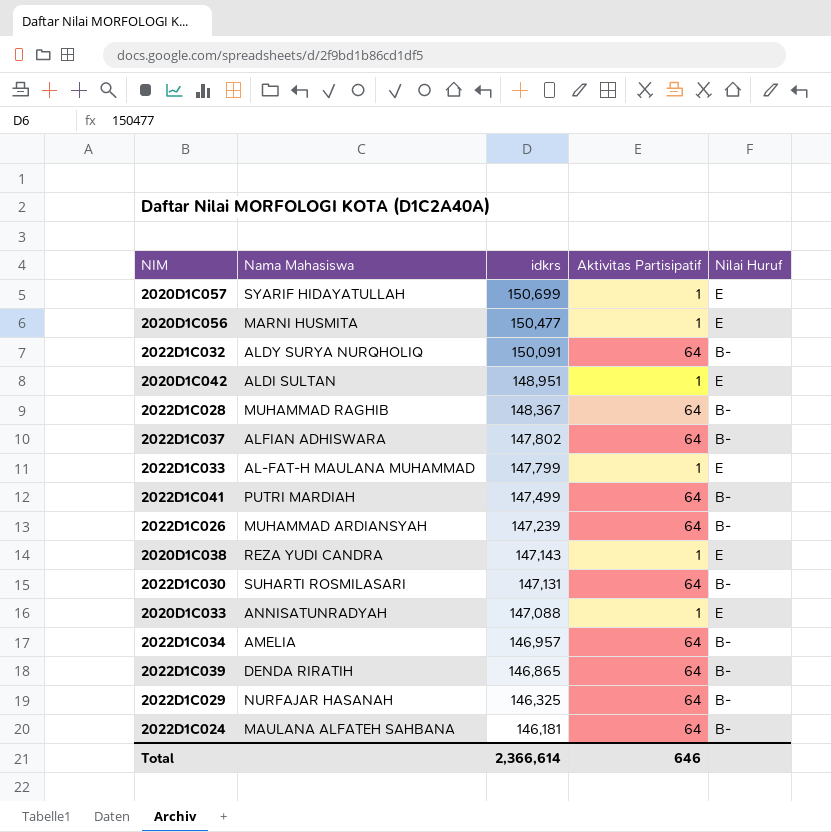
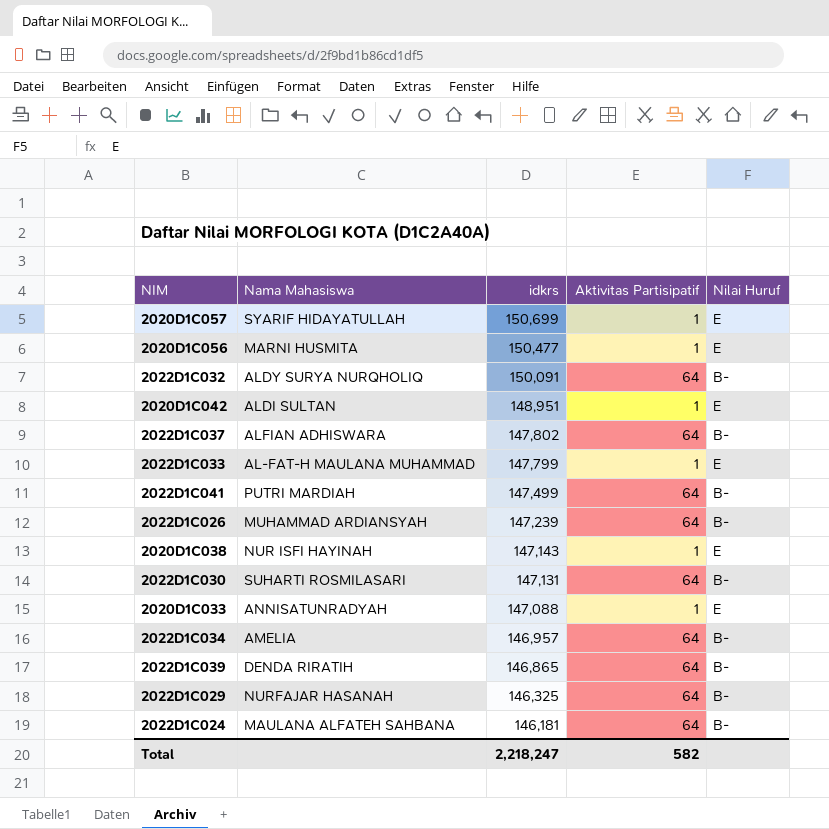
row 2022D1C028: MUHAMMAD RAGHIB | 148,367 | 64 | B- -> none
2020D1C038 | Nama Mahasiswa: REZA YUDI CANDRA -> NUR ISFI HAYINAH
Total | idkrs: 2,366,614 -> 2,218,247
Total | Aktivitas Partisipatif: 646 -> 582

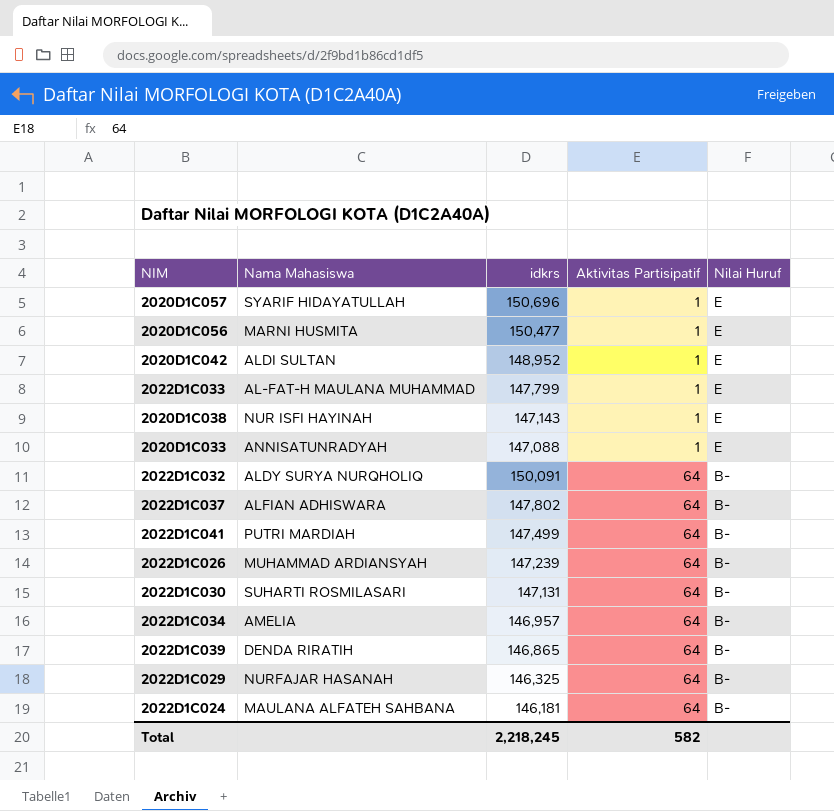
row order: idkrs descending -> Aktivitas Partisipatif ascending
2020D1C057 | idkrs: 150,699 -> 150,696
2020D1C042 | idkrs: 148,951 -> 148,952
Total | idkrs: 2,218,247 -> 2,218,245

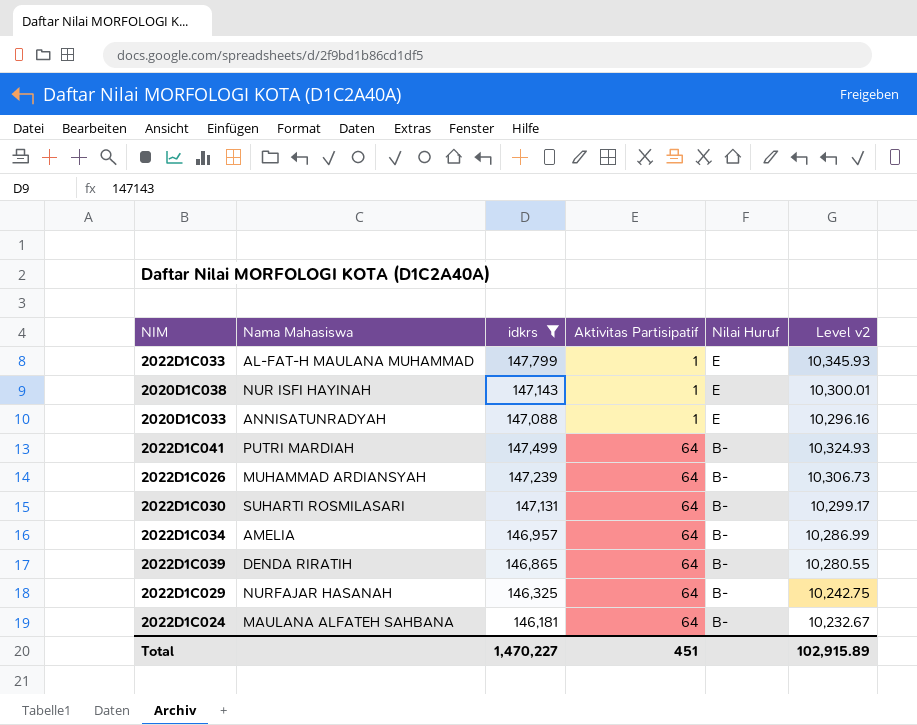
filter: none -> idkrs <= 147,799
column Level v2 | formula: none -> [idkrs] * 0.07
Total | idkrs: 2,218,245 -> 1,470,227
Total | Aktivitas Partisipatif: 582 -> 451

